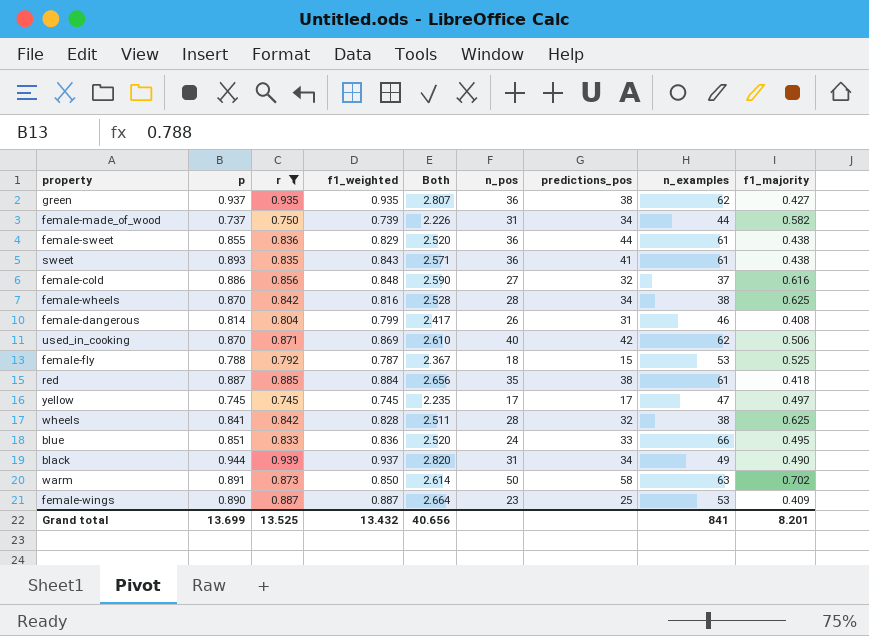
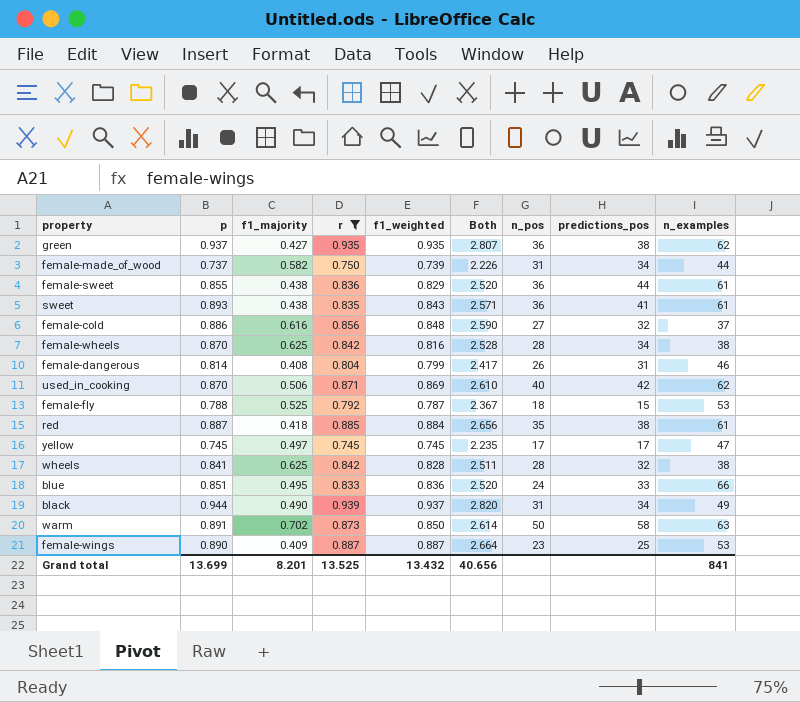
column f1_majority | position: 9 -> 3

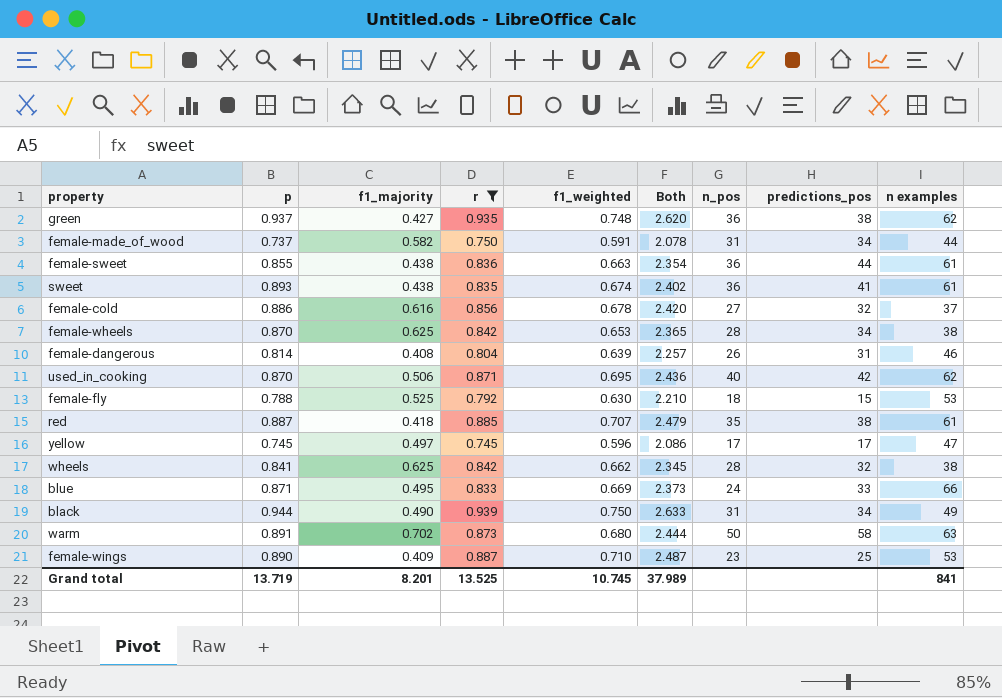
column name: n_examples -> n examples
green | f1_weighted: 0.935 -> 0.748
green | Both: 2.807 -> 2.620
female-made_of_wood | f1_weighted: 0.739 -> 0.591
female-made_of_wood | Both: 2.226 -> 2.078
female-sweet | f1_weighted: 0.829 -> 0.663
female-sweet | Both: 2.520 -> 2.354
sweet | f1_weighted: 0.843 -> 0.674
sweet | Both: 2.571 -> 2.402
female-cold | f1_weighted: 0.848 -> 0.678
female-cold | Both: 2.590 -> 2.420
female-wheels | f1_weighted: 0.816 -> 0.653
female-wheels | Both: 2.528 -> 2.365
female-dangerous | f1_weighted: 0.799 -> 0.639
female-dangerous | Both: 2.417 -> 2.257
used_in_cooking | f1_weighted: 0.869 -> 0.695
used_in_cooking | Both: 2.610 -> 2.436
female-fly | f1_weighted: 0.787 -> 0.630
female-fly | Both: 2.367 -> 2.210
red | f1_weighted: 0.884 -> 0.707
red | Both: 2.656 -> 2.479
yellow | f1_weighted: 0.745 -> 0.596
yellow | Both: 2.235 -> 2.086
wheels | f1_weighted: 0.828 -> 0.662
wheels | Both: 2.511 -> 2.345
blue | p: 0.851 -> 0.871
blue | f1_weighted: 0.836 -> 0.669
blue | Both: 2.520 -> 2.373
black | f1_weighted: 0.937 -> 0.750
black | Both: 2.820 -> 2.633
warm | f1_weighted: 0.850 -> 0.680
warm | Both: 2.614 -> 2.444
female-wings | f1_weighted: 0.887 -> 0.710
female-wings | Both: 2.664 -> 2.487
Grand total | p: 13.699 -> 13.719
Grand total | f1_weighted: 13.432 -> 10.745
Grand total | Both: 40.656 -> 37.989

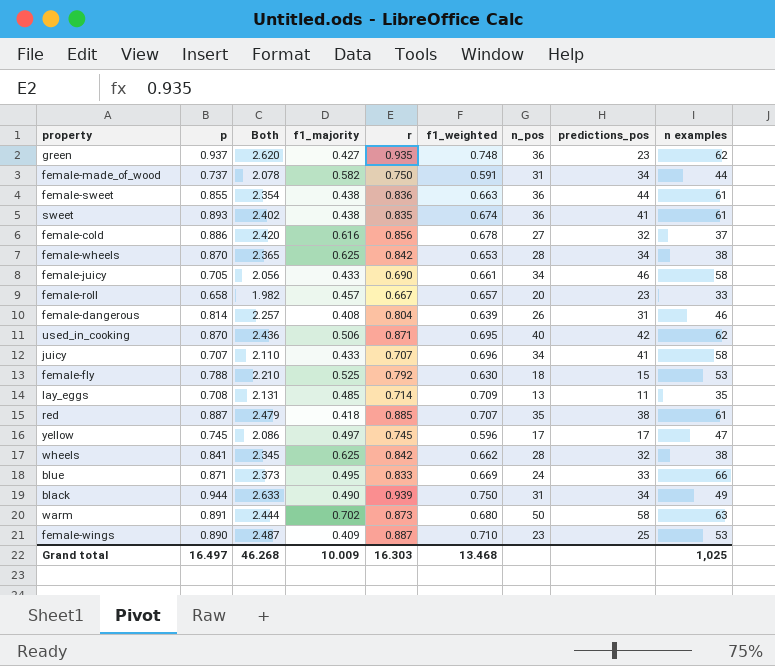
filter: r >= 0.745 -> none
column Both | position: 6 -> 3
green | predictions_pos: 38 -> 23
Grand total | p: 13.719 -> 16.497
Grand total | Both: 37.989 -> 46.268
Grand total | f1_majority: 8.201 -> 10.009
Grand total | r: 13.525 -> 16.303
Grand total | f1_weighted: 10.745 -> 13.468
Grand total | n examples: 841 -> 1,025

